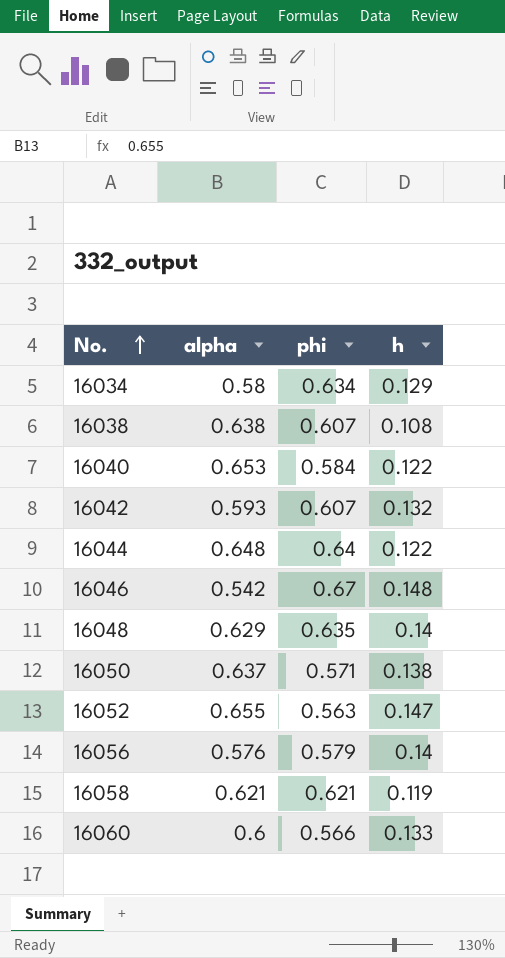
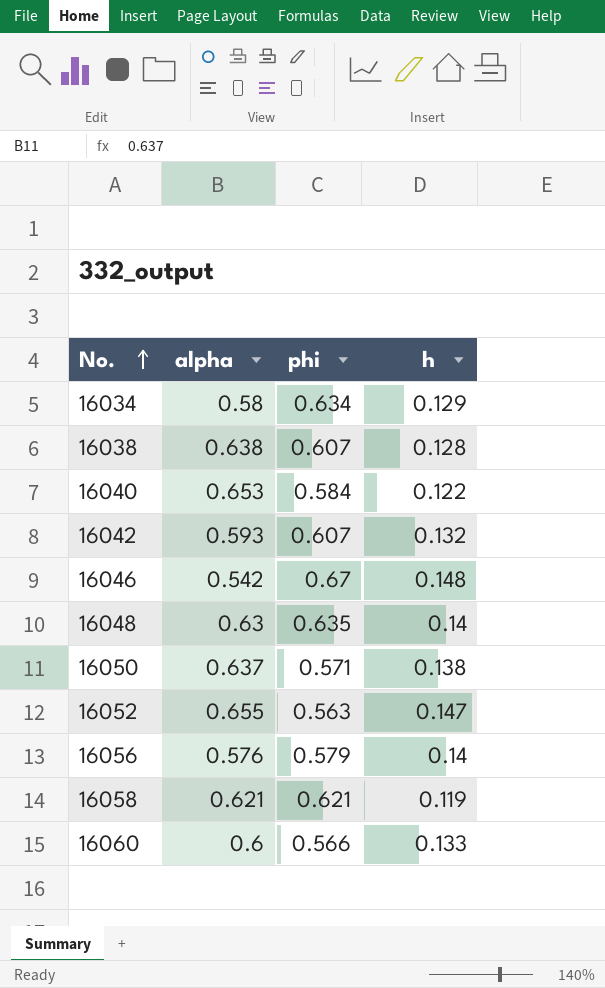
row 16044: 0.648 | 0.64 | 0.122 -> none
16038 | h: 0.108 -> 0.128
16048 | alpha: 0.629 -> 0.63

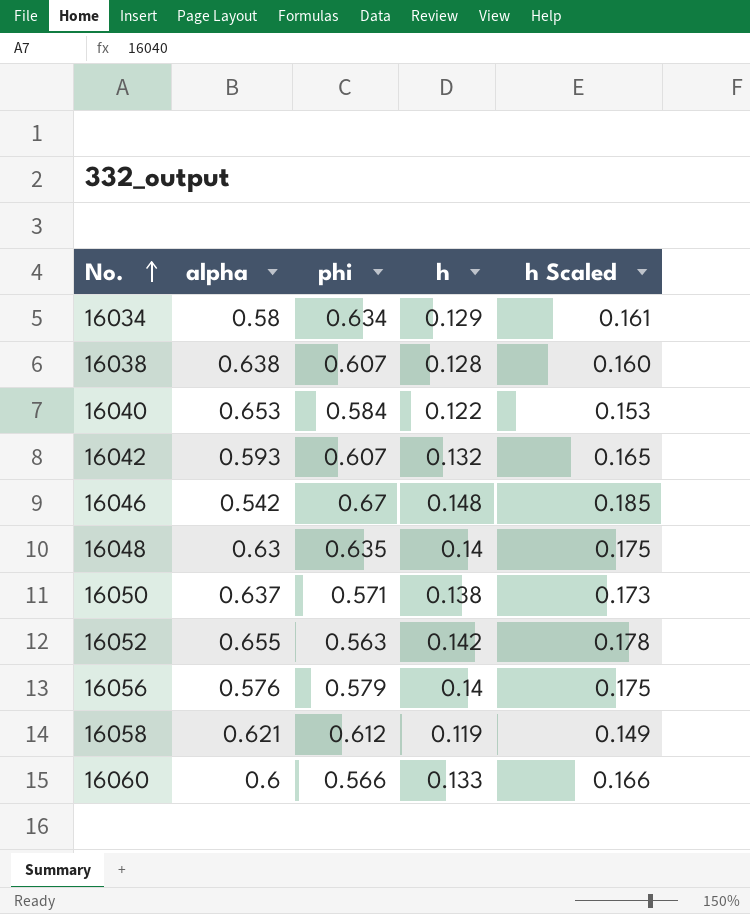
column h Scaled | formula: none -> [h] * 1.25
16052 | h: 0.147 -> 0.142
16058 | phi: 0.621 -> 0.612

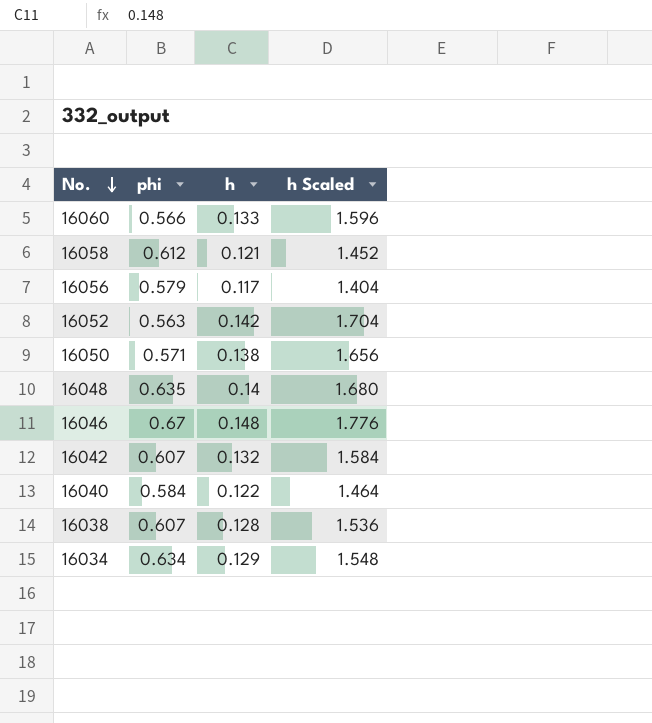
row order: No. ascending -> No. descending
column alpha | position: 2 -> none
column h Scaled | formula: [h] * 1.25 -> [h] * 12
16058 | h: 0.119 -> 0.121
16056 | h: 0.14 -> 0.117

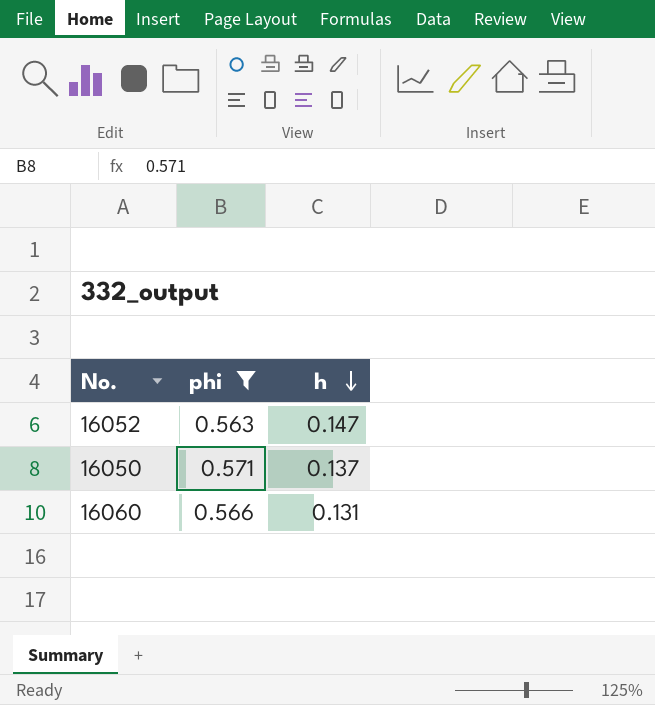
filter: none -> phi <= 0.571
row order: No. descending -> h descending
column h Scaled | formula: [h] * 12 -> none
16052 | h: 0.142 -> 0.147
16050 | h: 0.138 -> 0.137
16060 | h: 0.133 -> 0.131

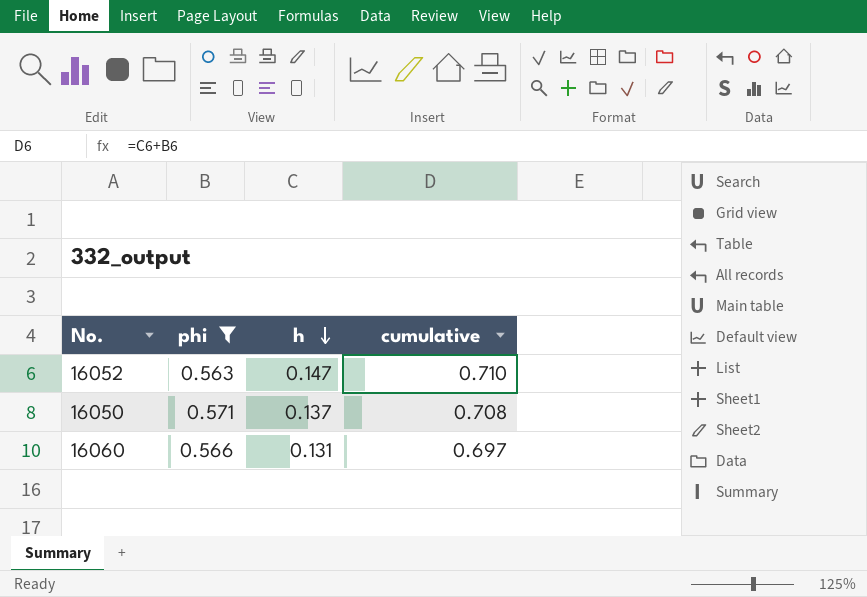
column cumulative | formula: none -> [phi] + [h]

